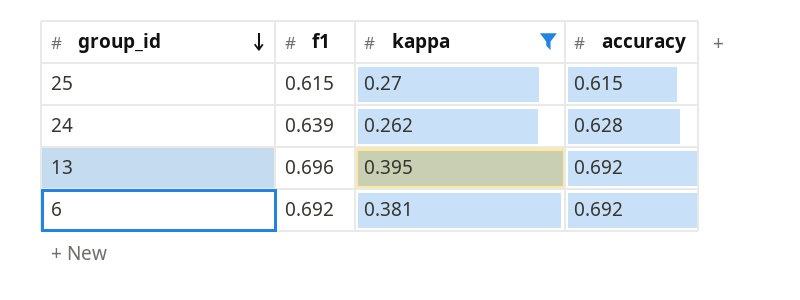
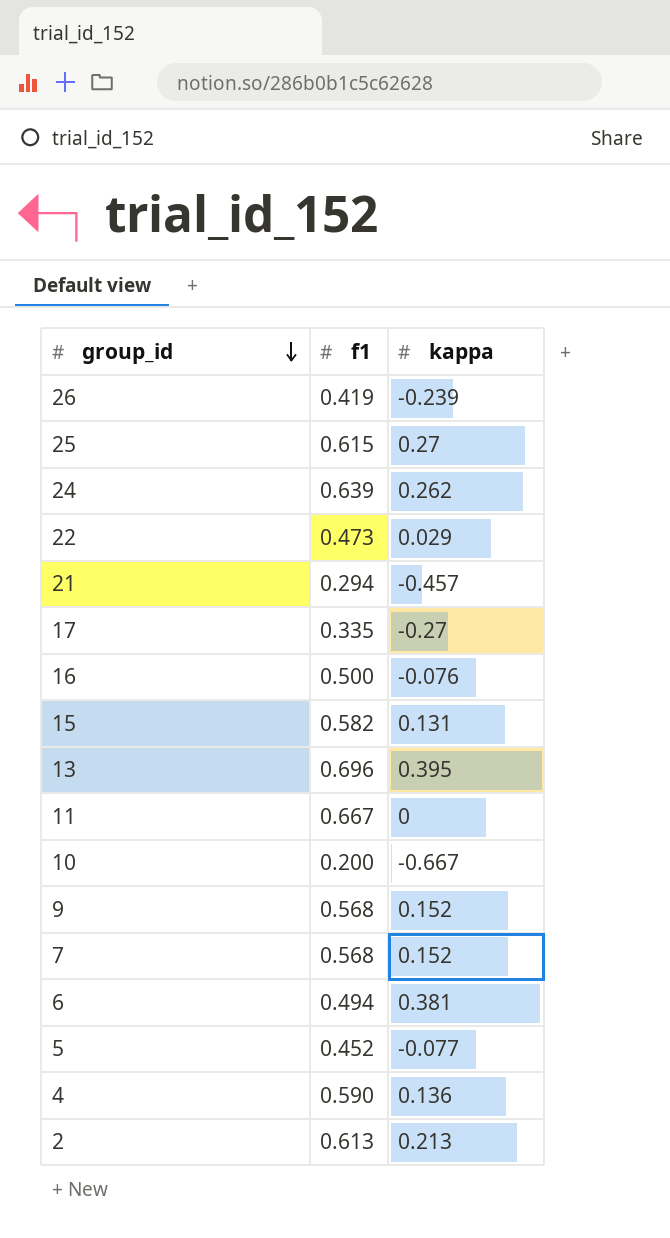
filter: kappa >= 0.262 -> none
column accuracy | position: 4 -> none
6 | f1: 0.692 -> 0.494

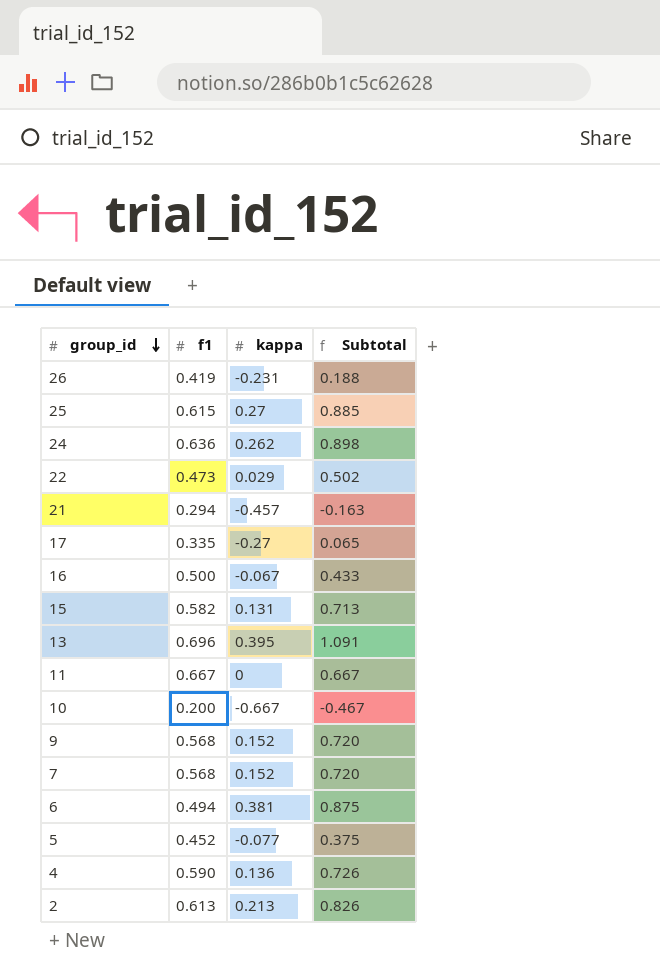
column Subtotal | formula: none -> [f1] + [kappa]
26 | kappa: -0.239 -> -0.231
24 | f1: 0.639 -> 0.636
16 | kappa: -0.076 -> -0.067

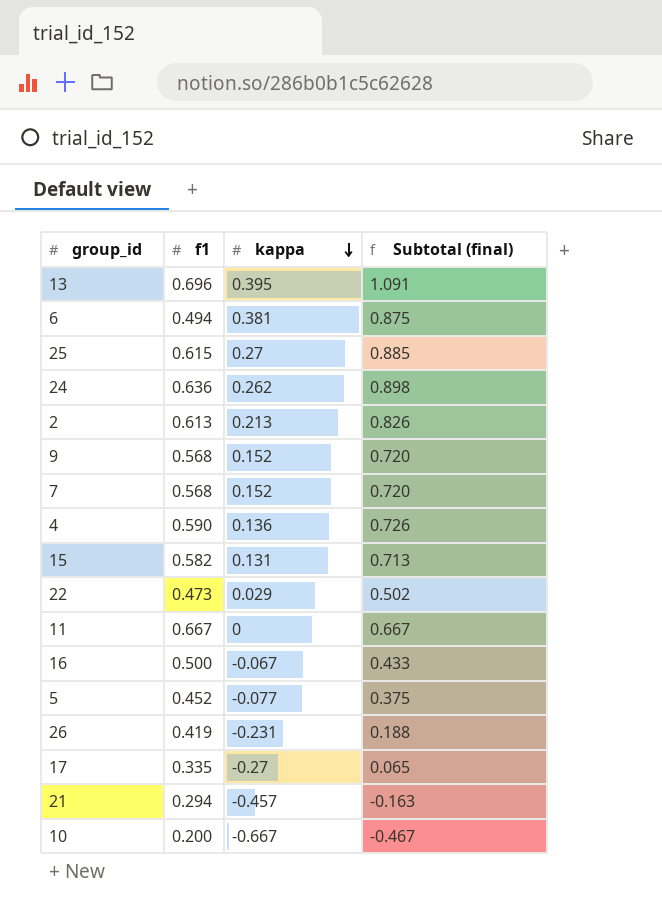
row order: group_id descending -> kappa descending
column name: Subtotal -> Subtotal (final)

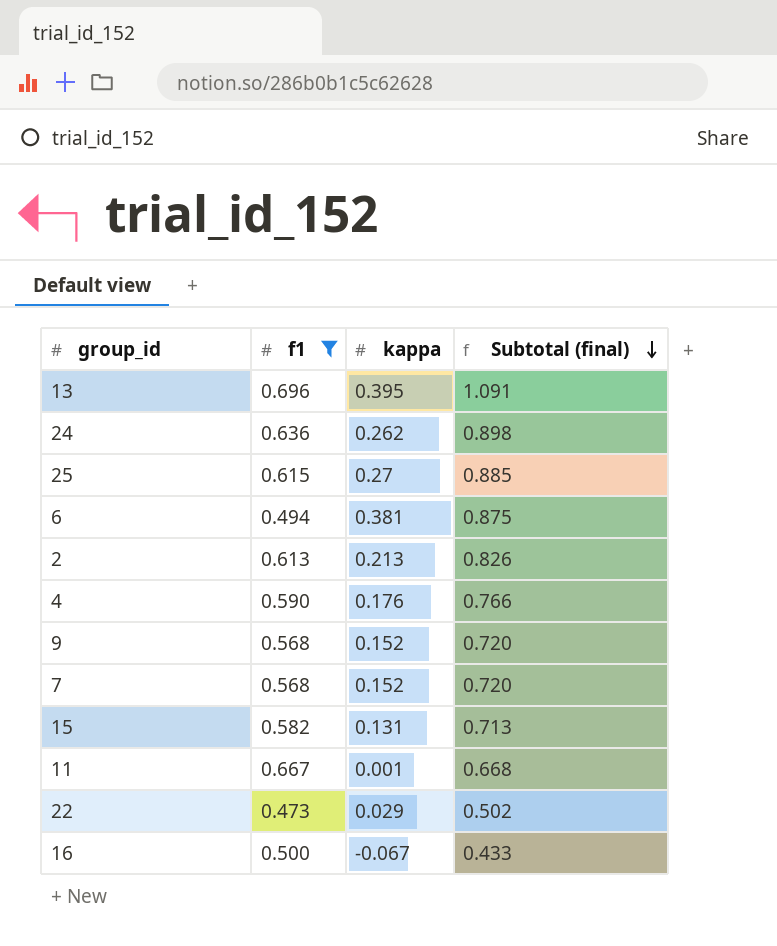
filter: none -> f1 >= 0.473
row order: kappa descending -> Subtotal (final) descending
4 | kappa: 0.136 -> 0.176
4 | Subtotal (final): 0.726 -> 0.766
11 | kappa: 0 -> 0.001
11 | Subtotal (final): 0.667 -> 0.668

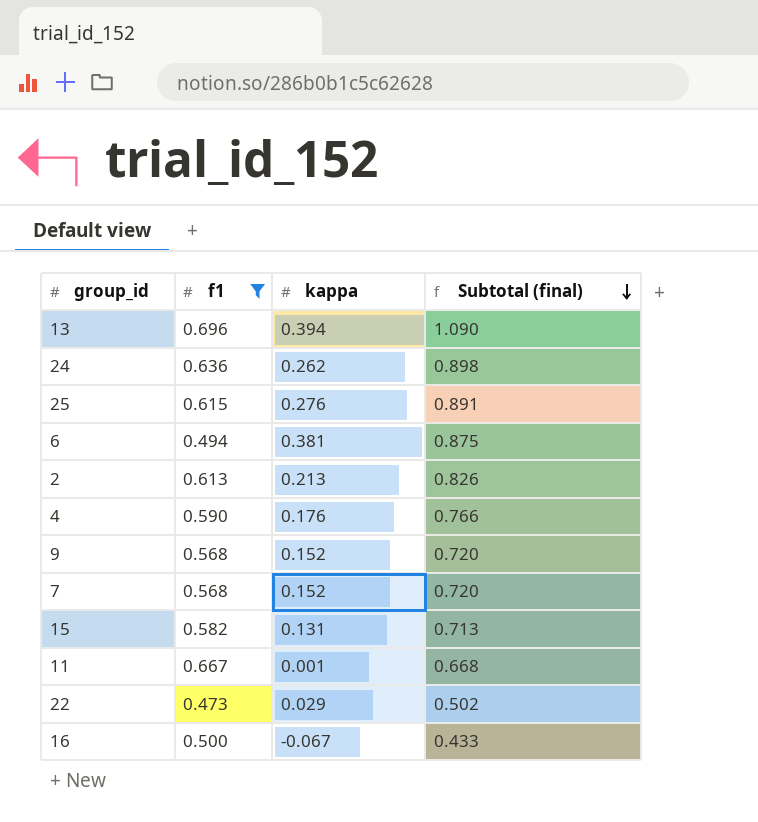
13 | kappa: 0.395 -> 0.394
13 | Subtotal (final): 1.091 -> 1.090
25 | kappa: 0.27 -> 0.276
25 | Subtotal (final): 0.885 -> 0.891

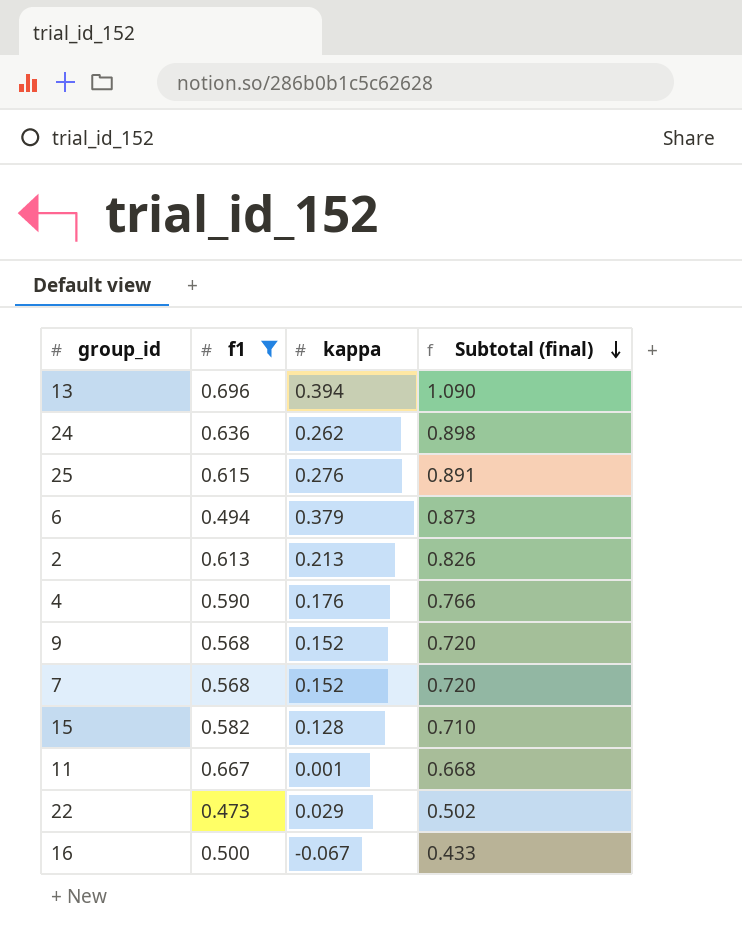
6 | kappa: 0.381 -> 0.379
6 | Subtotal (final): 0.875 -> 0.873
15 | kappa: 0.131 -> 0.128
15 | Subtotal (final): 0.713 -> 0.710

